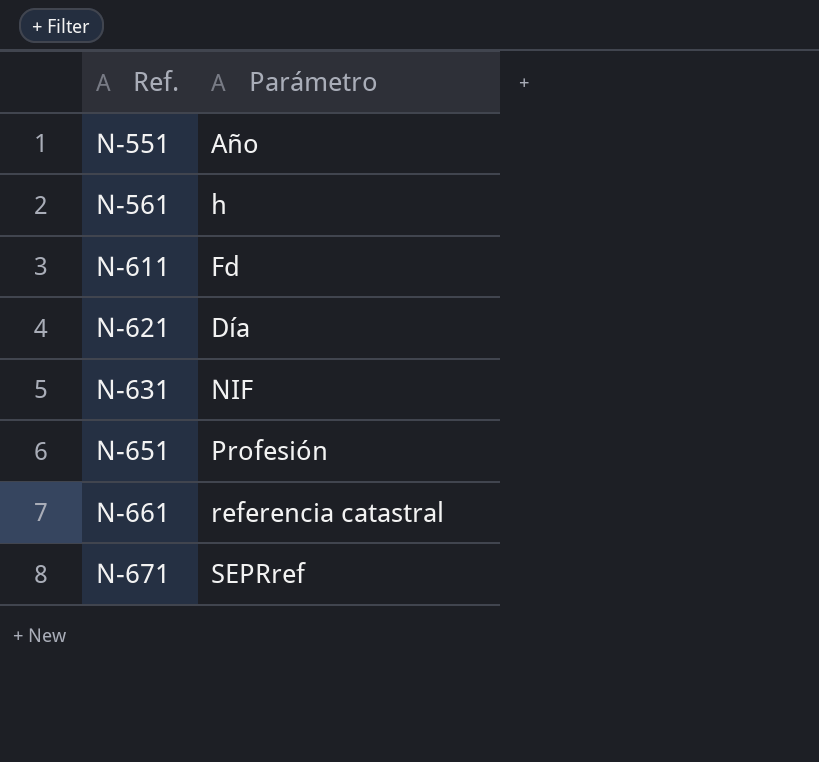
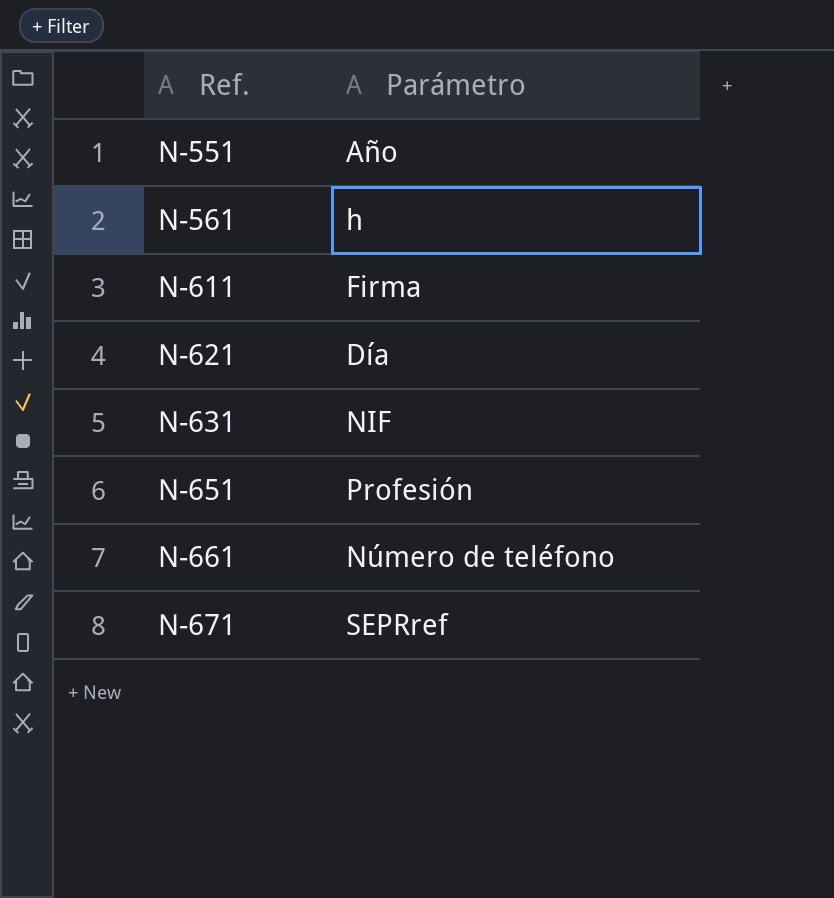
N-611 | Parámetro: Fd -> Firma
N-661 | Parámetro: referencia catastral -> Número de teléfono

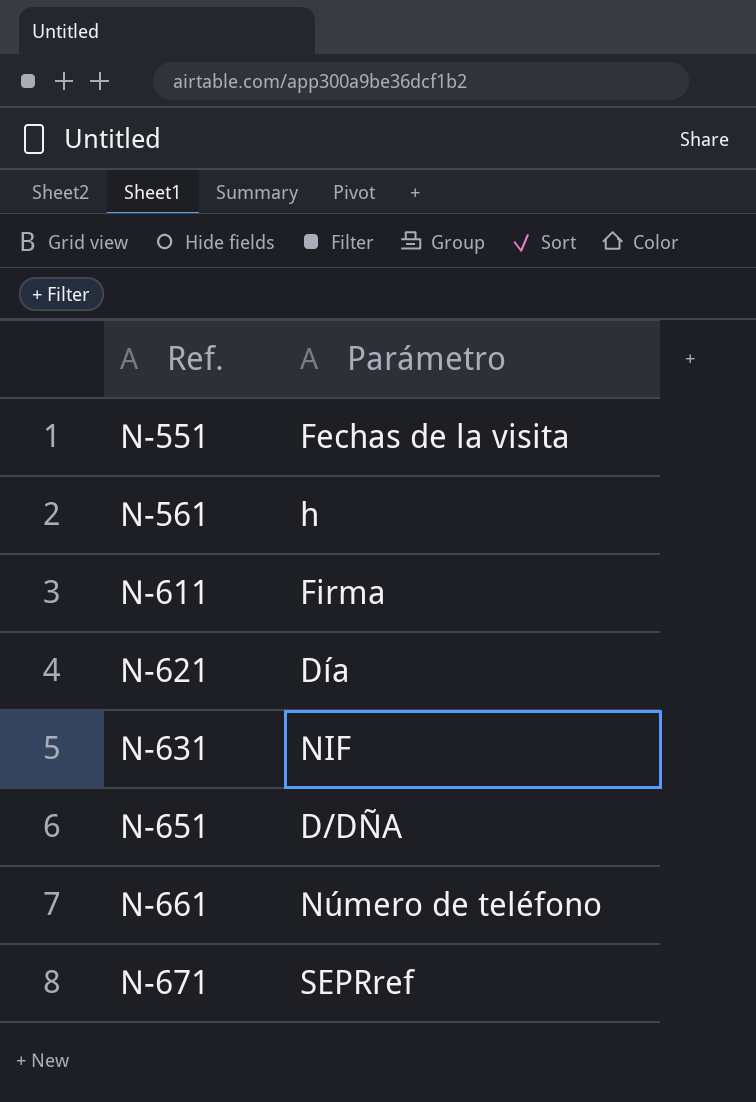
N-551 | Parámetro: Año -> Fechas de la visita
N-651 | Parámetro: Profesión -> D/DÑA

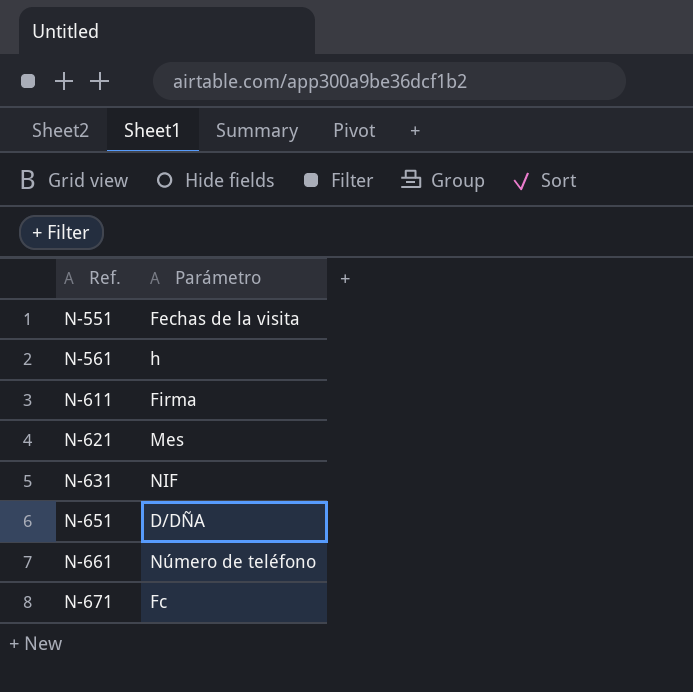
N-621 | Parámetro: Día -> Mes
N-671 | Parámetro: SEPRref -> Fc

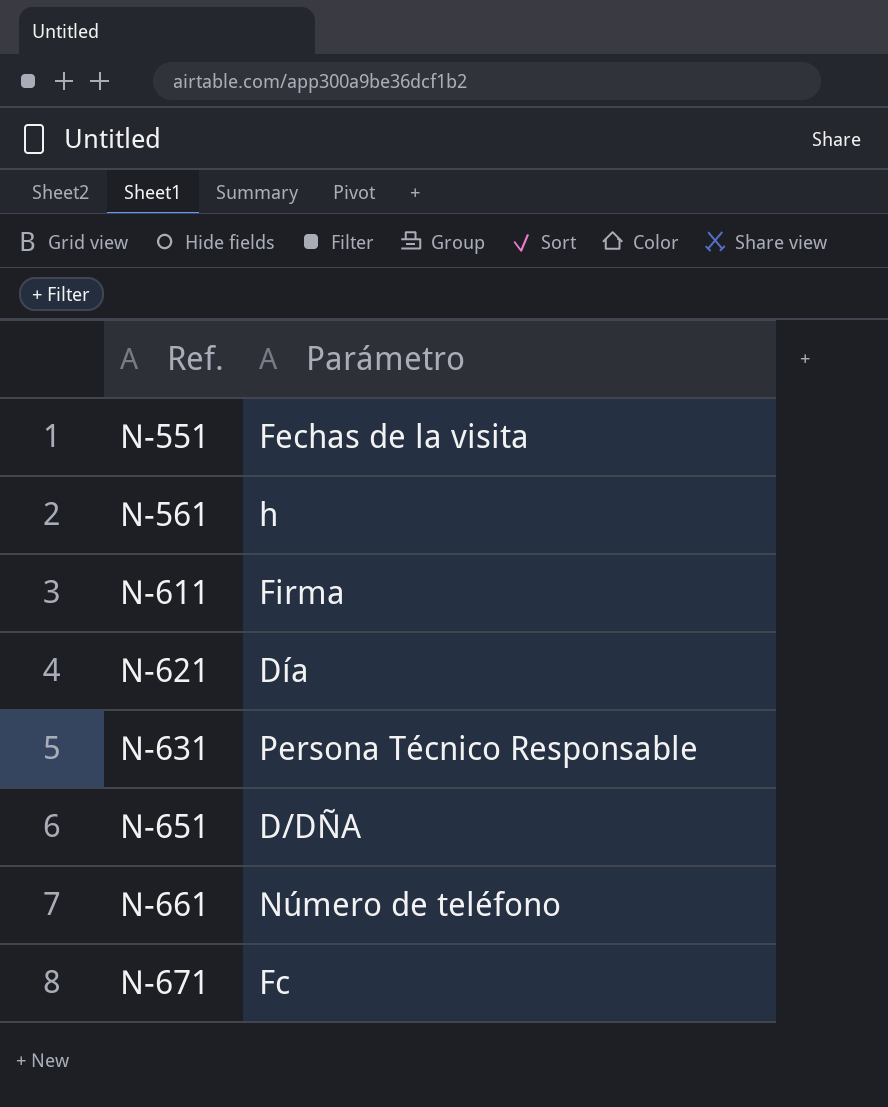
N-621 | Parámetro: Mes -> Día
N-631 | Parámetro: NIF -> Persona Técnico Responsable

